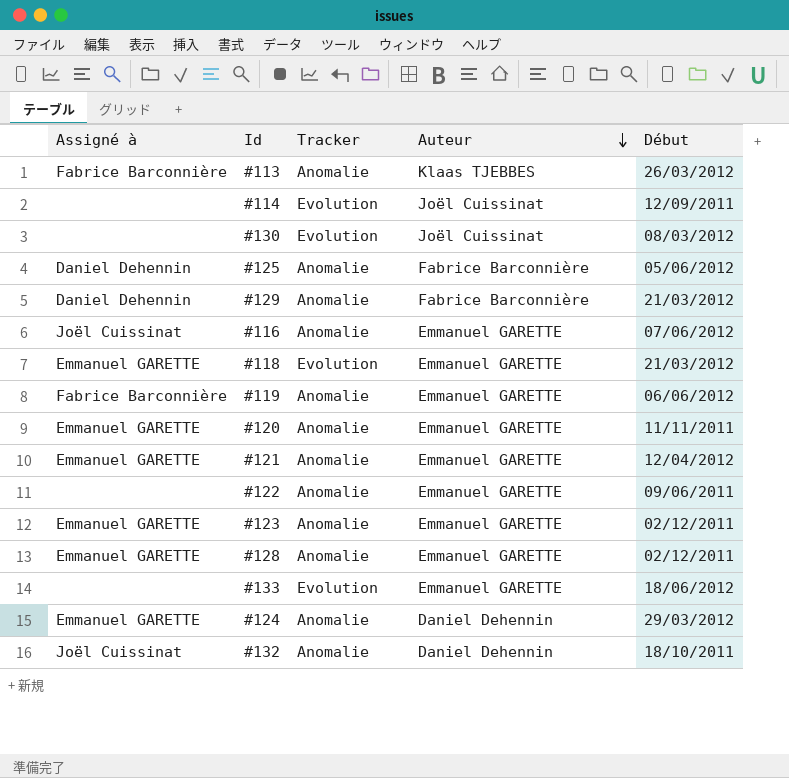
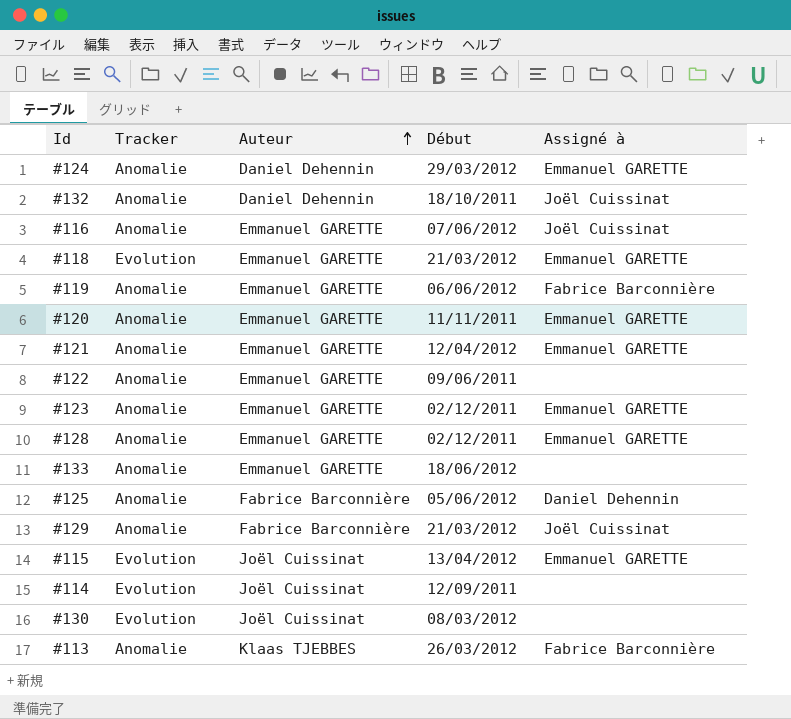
row order: Auteur descending -> Auteur ascending
column Assigné à | position: 1 -> 5
#133 | Tracker: Evolution -> Anomalie
#129 | Assigné à: Daniel Dehennin -> Joël Cuissinat
row #115: none -> Evolution | Joël Cuissinat | 13/04/2012 | Emmanuel GARETTE

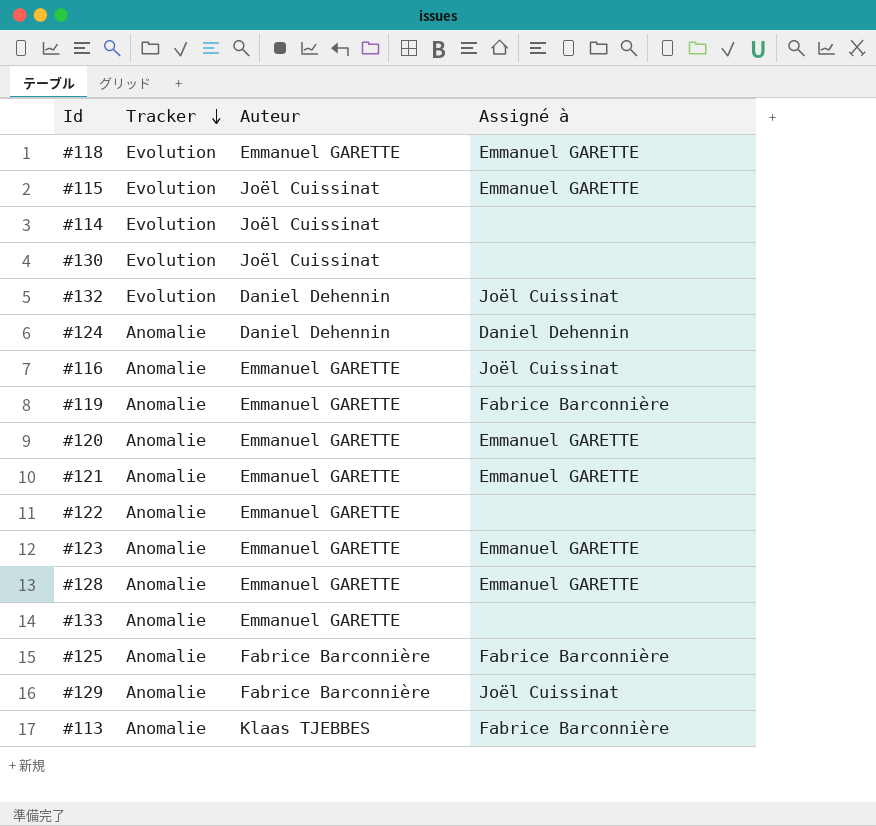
row order: Auteur ascending -> Tracker descending
column Début | position: 4 -> none
#132 | Tracker: Anomalie -> Evolution
#124 | Assigné à: Emmanuel GARETTE -> Daniel Dehennin
#125 | Assigné à: Daniel Dehennin -> Fabrice Barconnière

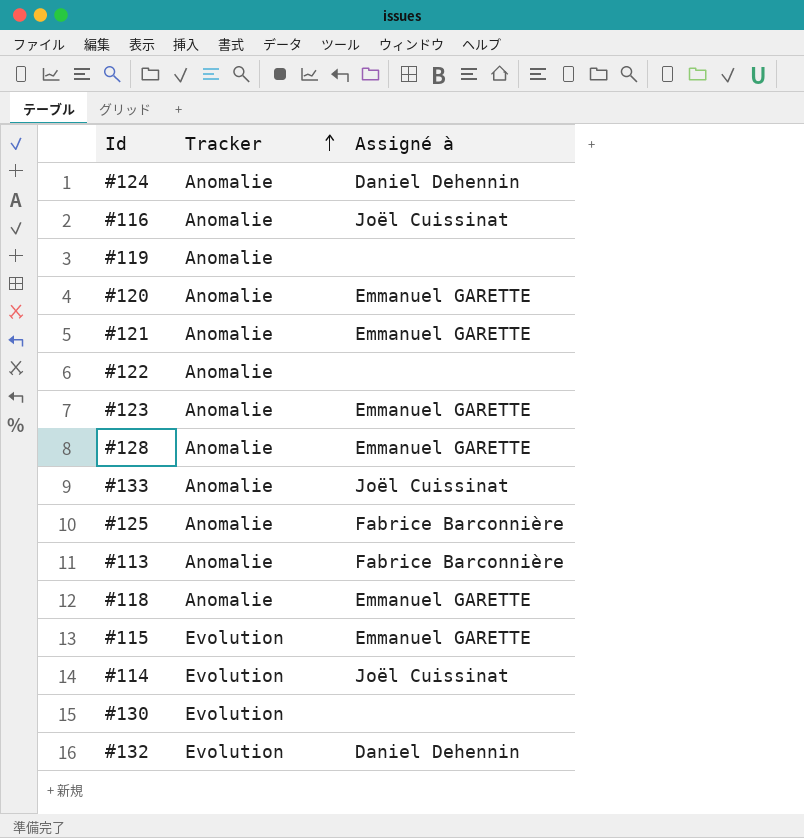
row order: Tracker descending -> Tracker ascending
column Auteur | position: 3 -> none
row #129: Anomalie | Fabrice Barconnière | Joël Cuissinat -> none
#119 | Assigné à: Fabrice Barconnière -> none
#133 | Assigné à: none -> Joël Cuissinat
#118 | Tracker: Evolution -> Anomalie
#114 | Assigné à: none -> Joël Cuissinat
#132 | Assigné à: Joël Cuissinat -> Daniel Dehennin

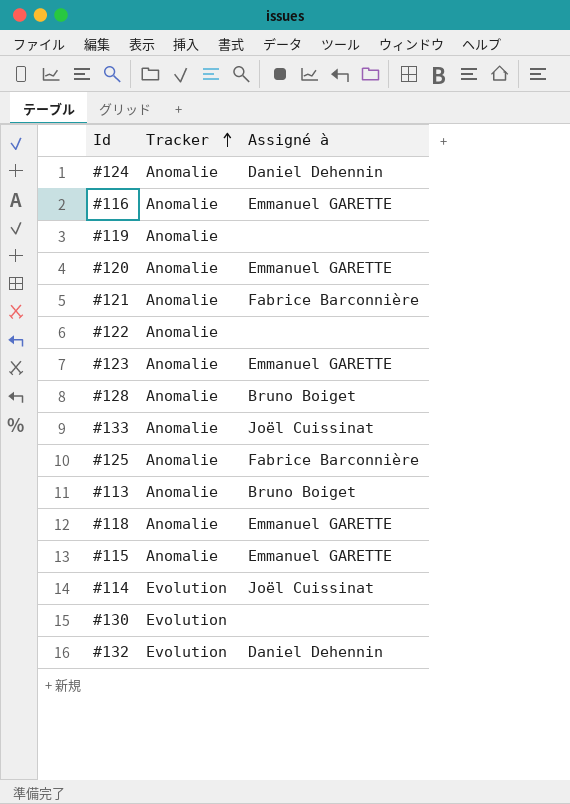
#116 | Assigné à: Joël Cuissinat -> Emmanuel GARETTE
#121 | Assigné à: Emmanuel GARETTE -> Fabrice Barconnière
#128 | Assigné à: Emmanuel GARETTE -> Bruno Boiget
#113 | Assigné à: Fabrice Barconnière -> Bruno Boiget
#115 | Tracker: Evolution -> Anomalie

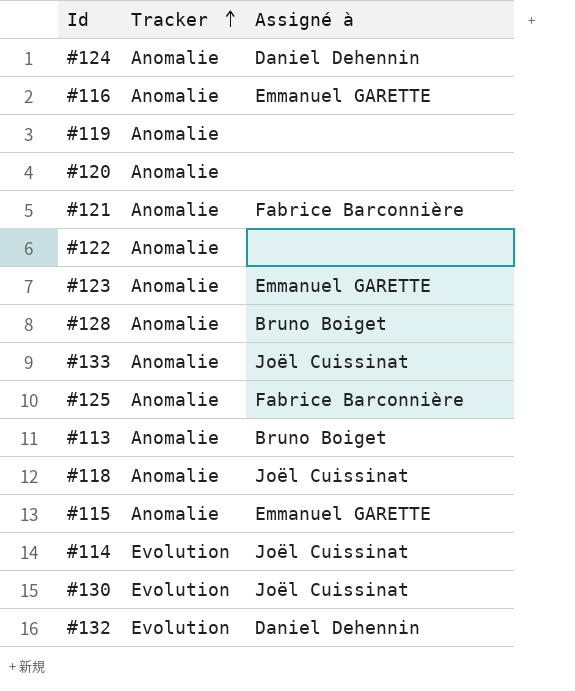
#120 | Assigné à: Emmanuel GARETTE -> none
#118 | Assigné à: Emmanuel GARETTE -> Joël Cuissinat
#130 | Assigné à: none -> Joël Cuissinat

